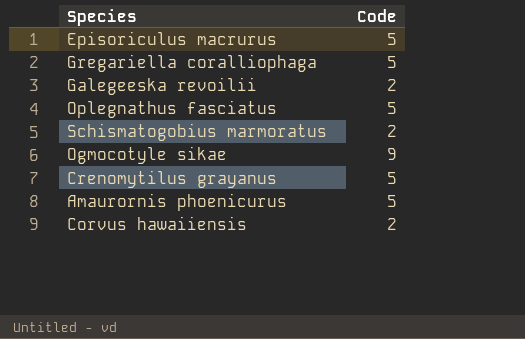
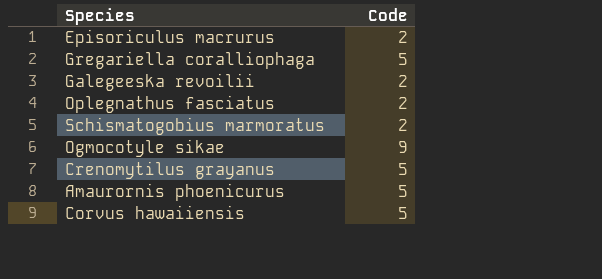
Episoriculus macrurus | Code: 5 -> 2
Oplegnathus fasciatus | Code: 5 -> 2
Corvus hawaiiensis | Code: 2 -> 5

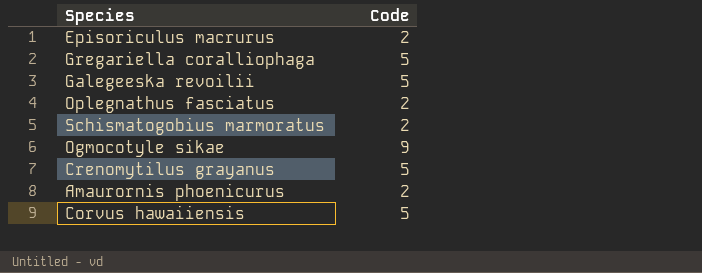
Galegeeska revoilii | Code: 2 -> 5
Amaurornis phoenicurus | Code: 5 -> 2

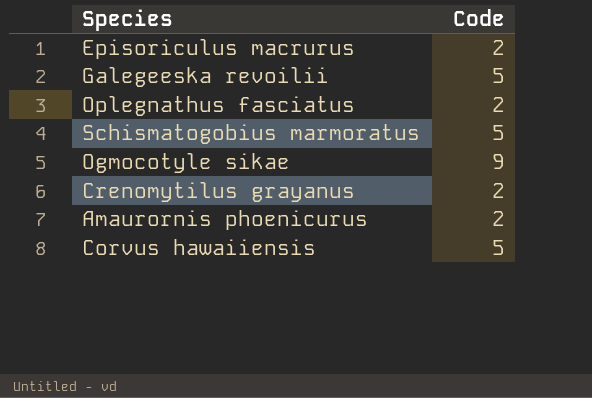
row Gregariella coralliophaga: 5 -> none
Schismatogobius marmoratus | Code: 2 -> 5
Crenomytilus grayanus | Code: 5 -> 2

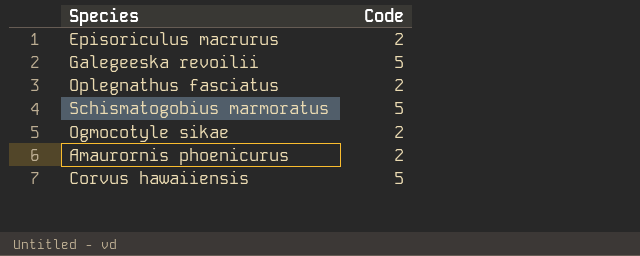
row Crenomytilus grayanus: 2 -> none
Ogmocotyle sikae | Code: 9 -> 2

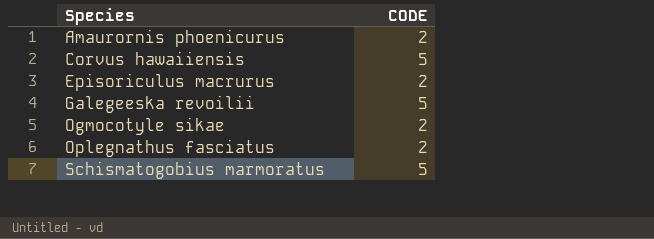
row order: none -> Species ascending
column name: Code -> CODE

